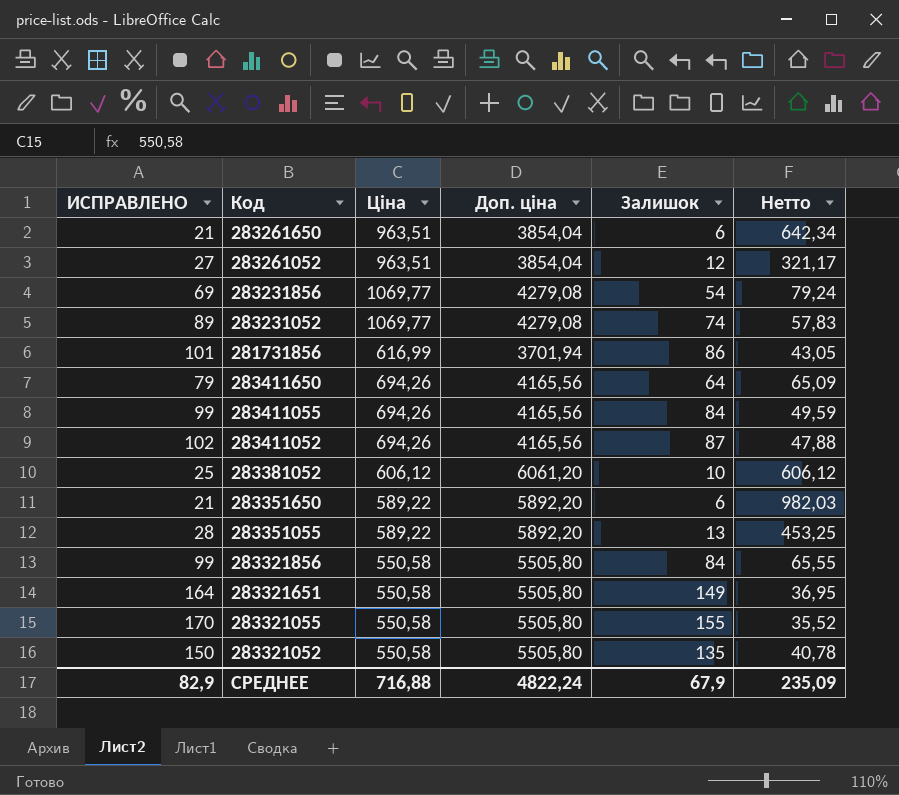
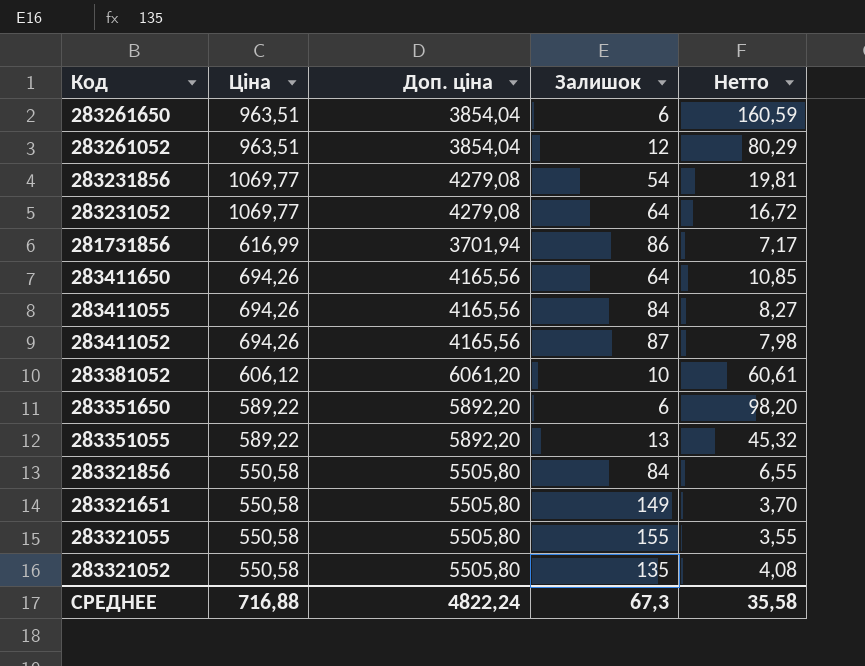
column ИСПРАВЛЕНО | formula: [Залишок] + 15 -> none
column Нетто | formula: [Доп. ціна] / [Залишок] -> [Ціна] / [Залишок]
283231052 | Залишок: 74 -> 64
СРЕДНЕЕ | Залишок: 67,9 -> 67,3
СРЕДНЕЕ | Нетто: 235,09 -> 35,58

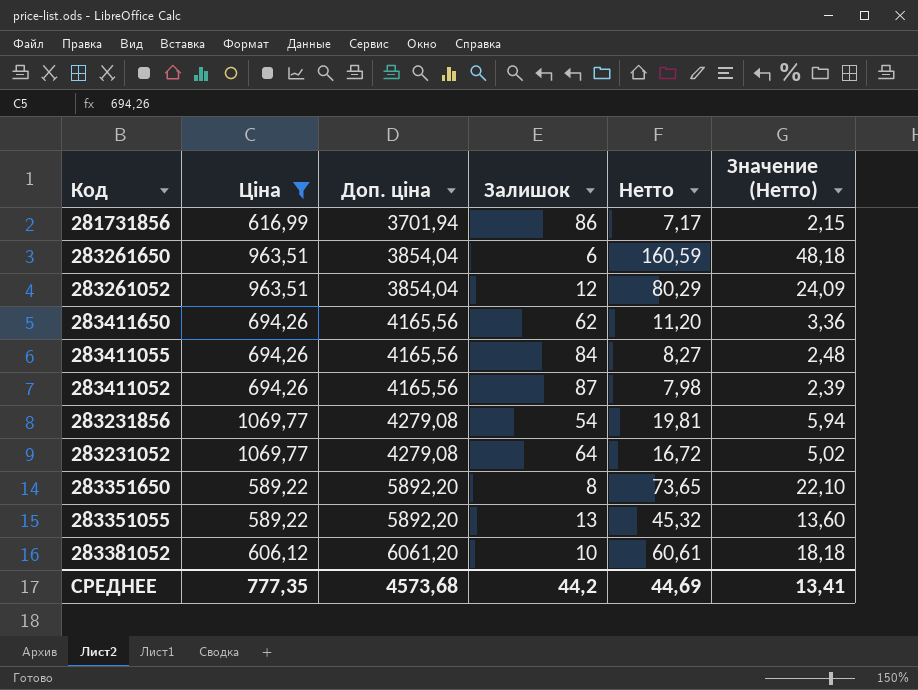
filter: none -> Ціна != 550,58
row order: none -> Доп. ціна ascending
column Значение (Нетто) | formula: none -> [Нетто] * 0,3
283411650 | Залишок: 64 -> 62
283411650 | Нетто: 10,85 -> 11,20
283351650 | Залишок: 6 -> 8
283351650 | Нетто: 98,20 -> 73,65
СРЕДНЕЕ | Ціна: 716,88 -> 777,35
СРЕДНЕЕ | Доп. ціна: 4822,24 -> 4573,68
СРЕДНЕЕ | Залишок: 67,3 -> 44,2
СРЕДНЕЕ | Нетто: 35,58 -> 44,69

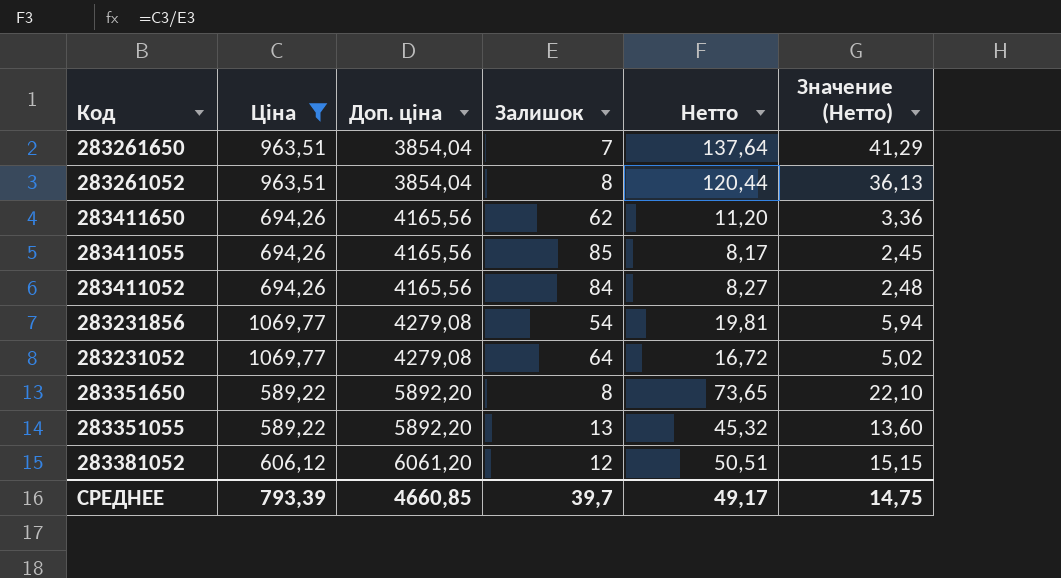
row 281731856: 616,99 | 3701,94 | 86 | 7,17 | 2,15 -> none
283261650 | Залишок: 6 -> 7
283261650 | Нетто: 160,59 -> 137,64
283261650 | Значение (Нетто): 48,18 -> 41,29
283261052 | Залишок: 12 -> 8
283261052 | Нетто: 80,29 -> 120,44
283261052 | Значение (Нетто): 24,09 -> 36,13
283411055 | Залишок: 84 -> 85
283411055 | Нетто: 8,27 -> 8,17
283411055 | Значение (Нетто): 2,48 -> 2,45
283411052 | Залишок: 87 -> 84
283411052 | Нетто: 7,98 -> 8,27
283411052 | Значение (Нетто): 2,39 -> 2,48
283381052 | Залишок: 10 -> 12
283381052 | Нетто: 60,61 -> 50,51
283381052 | Значение (Нетто): 18,18 -> 15,15
СРЕДНЕЕ | Ціна: 777,35 -> 793,39
СРЕДНЕЕ | Доп. ціна: 4573,68 -> 4660,85
СРЕДНЕЕ | Залишок: 44,2 -> 39,7
СРЕДНЕЕ | Нетто: 44,69 -> 49,17
СРЕДНЕЕ | Значение (Нетто): 13,41 -> 14,75

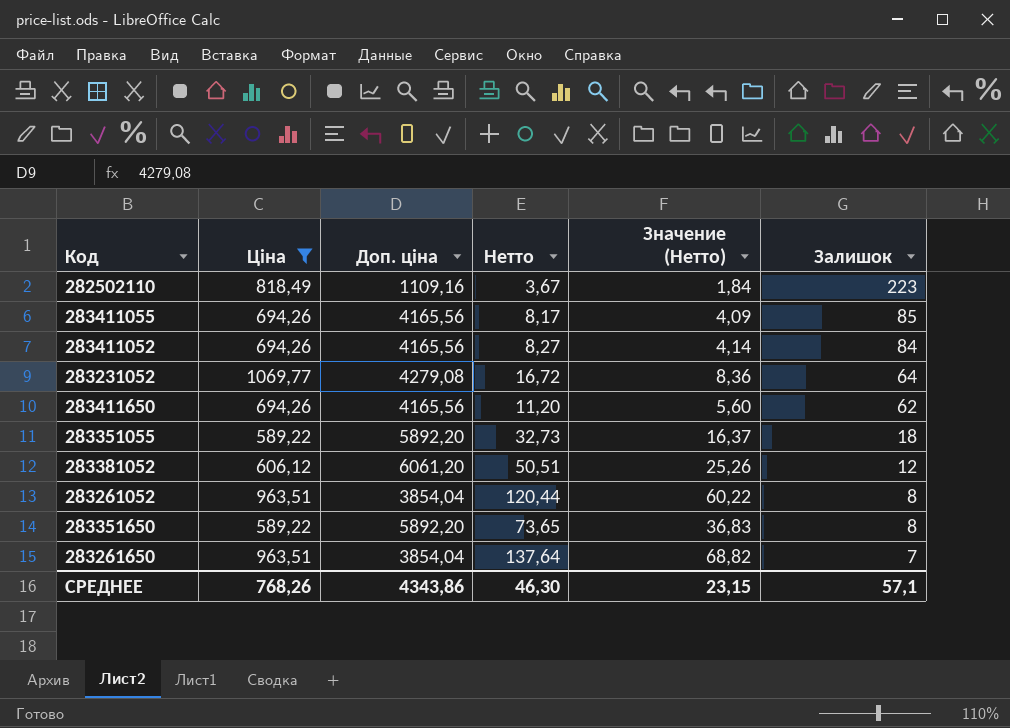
row order: Доп. ціна ascending -> Залишок descending
column Значение (Нетто) | formula: [Нетто] * 0,3 -> [Нетто] * 0,5
column Залишок | position: 4 -> 6
row 283231856: 1069,77 | 4279,08 | 54 | 19,81 | 5,94 -> none
row 282502110: none -> 818,49 | 1109,16 | 3,67 | 1,84 | 223
283351055 | Нетто: 45,32 -> 32,73
283351055 | Залишок: 13 -> 18
СРЕДНЕЕ | Ціна: 793,39 -> 768,26
СРЕДНЕЕ | Доп. ціна: 4660,85 -> 4343,86
СРЕДНЕЕ | Нетто: 49,17 -> 46,30
СРЕДНЕЕ | Значение (Нетто): 14,75 -> 23,15
СРЕДНЕЕ | Залишок: 39,7 -> 57,1

